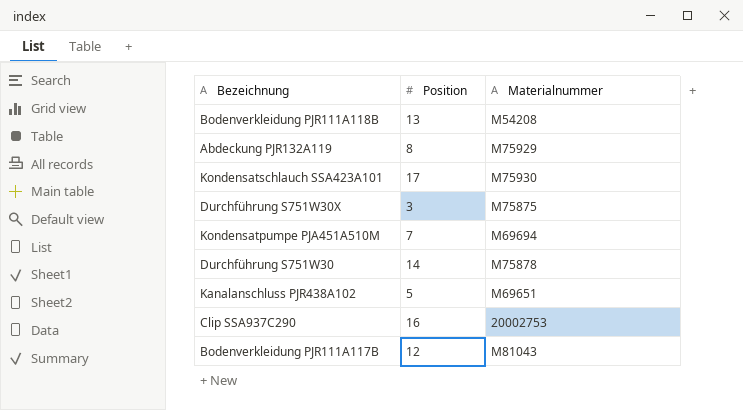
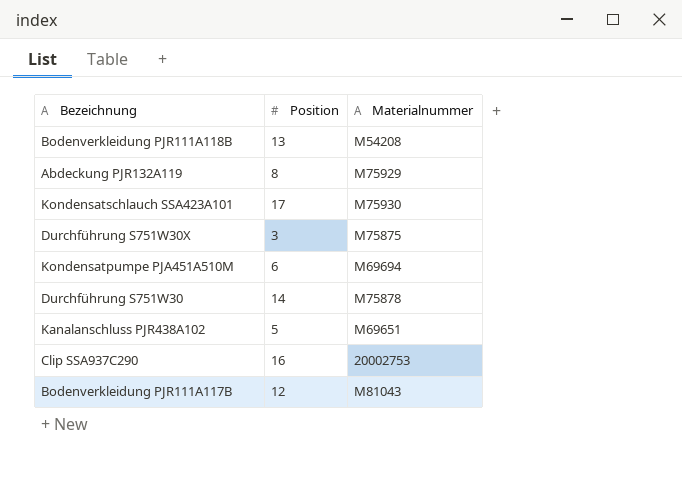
Kondensatpumpe PJA451A510M | Position: 7 -> 6

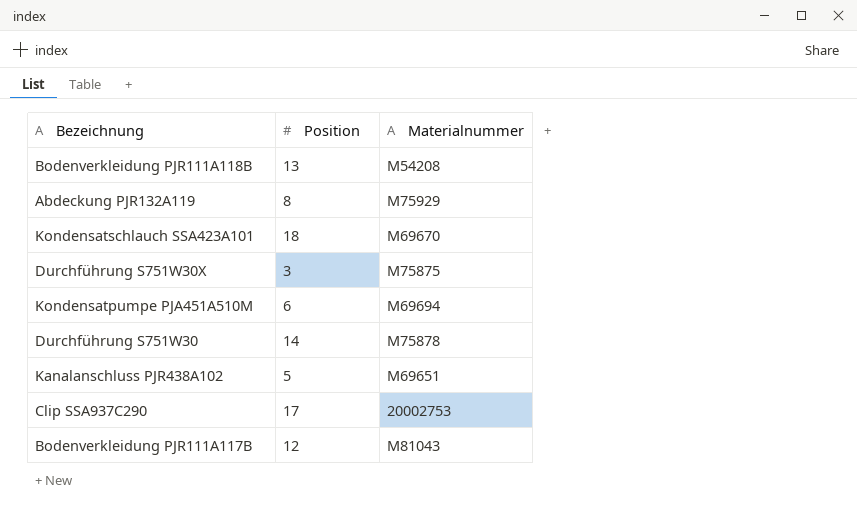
Kondensatschlauch SSA423A101 | Position: 17 -> 18
Kondensatschlauch SSA423A101 | Materialnummer: M75930 -> M69670
Clip SSA937C290 | Position: 16 -> 17

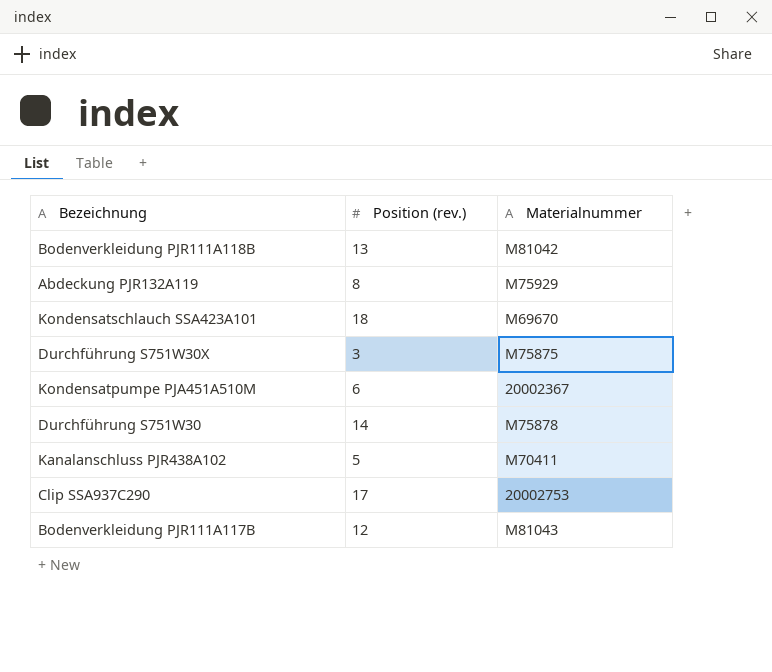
column name: Position -> Position (rev.)
Bodenverkleidung PJR111A118B | Materialnummer: M54208 -> M81042
Kondensatpumpe PJA451A510M | Materialnummer: M69694 -> 20002367
Kanalanschluss PJR438A102 | Materialnummer: M69651 -> M70411

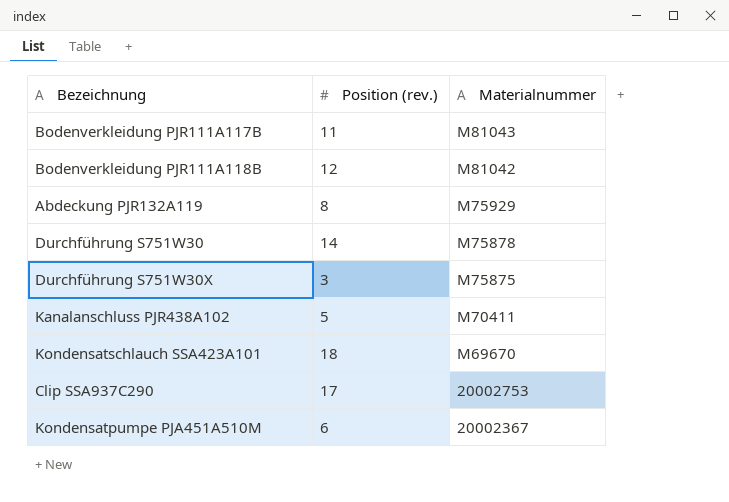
row order: none -> Materialnummer descending
Bodenverkleidung PJR111A117B | Position (rev.): 12 -> 11
Bodenverkleidung PJR111A118B | Position (rev.): 13 -> 12

